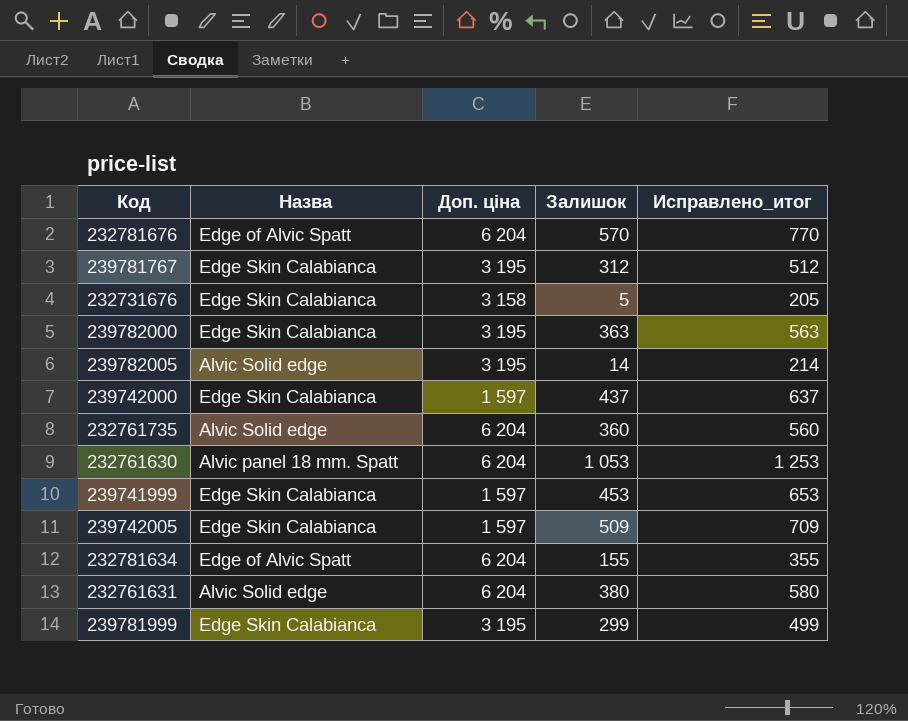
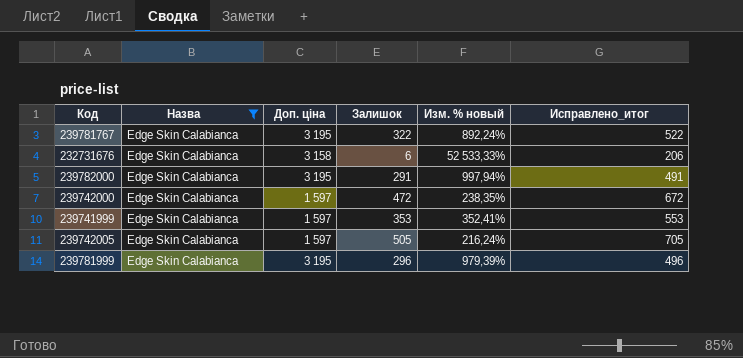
filter: none -> Назва = Edge Skin Calabianca
column Изм. % новый | formula: none -> ([Доп. ціна] - [Залишок]) / [Залишок]
239781767 | Залишок: 312 -> 322
239781767 | Исправлено_итог: 512 -> 522
232731676 | Залишок: 5 -> 6
232731676 | Исправлено_итог: 205 -> 206
239782000 | Залишок: 363 -> 291
239782000 | Исправлено_итог: 563 -> 491
239742000 | Залишок: 437 -> 472
239742000 | Исправлено_итог: 637 -> 672
239741999 | Залишок: 453 -> 353
239741999 | Исправлено_итог: 653 -> 553
239742005 | Залишок: 509 -> 505
239742005 | Исправлено_итог: 709 -> 705
239781999 | Залишок: 299 -> 296
239781999 | Исправлено_итог: 499 -> 496

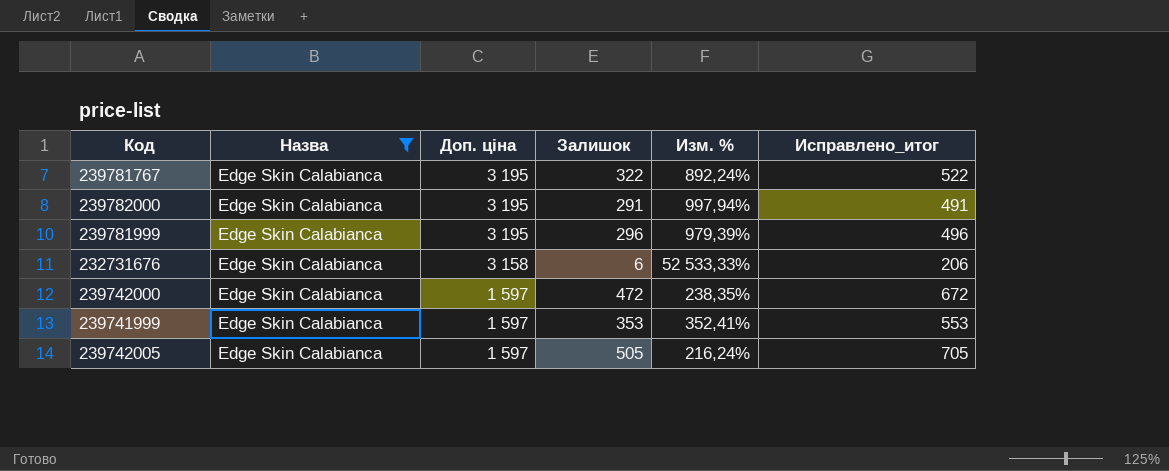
row order: none -> Доп. ціна descending
column name: Изм. % новый -> Изм. %

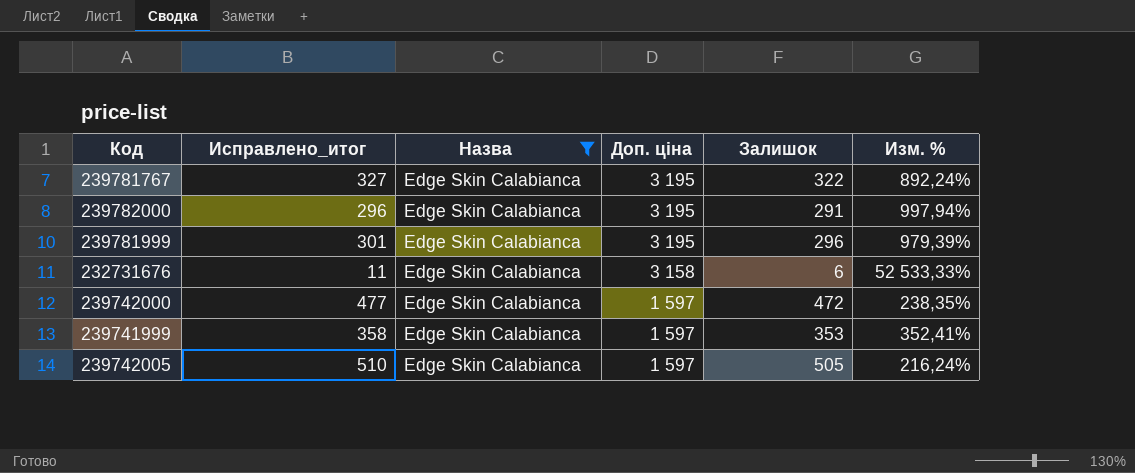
column Исправлено_итог | formula: [Залишок] + 200 -> [Залишок] + 5
column Исправлено_итог | position: 6 -> 2

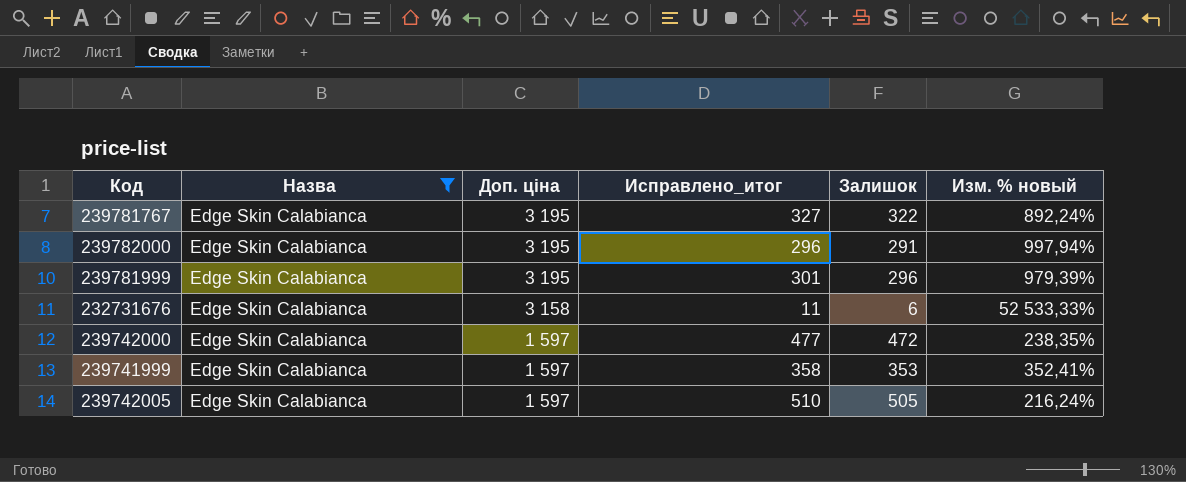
column Исправлено_итог | position: 2 -> 4
column name: Изм. % -> Изм. % новый

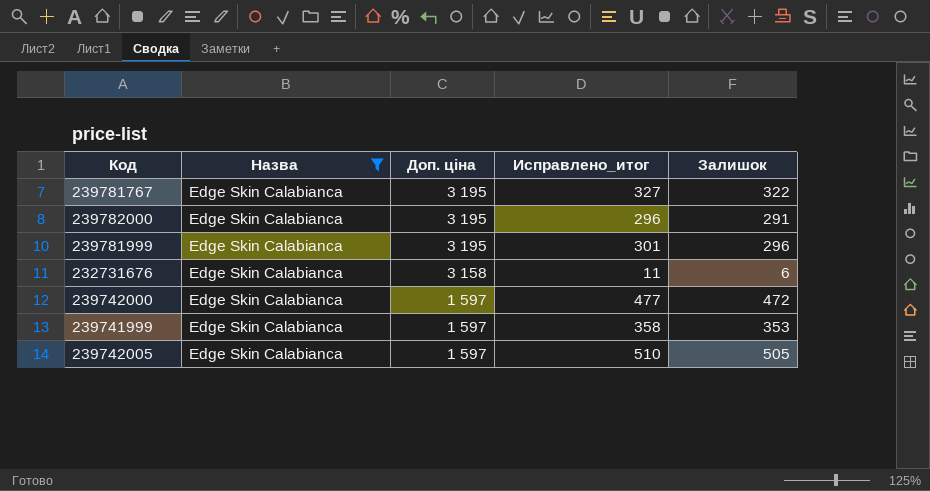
column Изм. % новый | formula: ([Доп. ціна] - [Залишок]) / [Залишок] -> none

